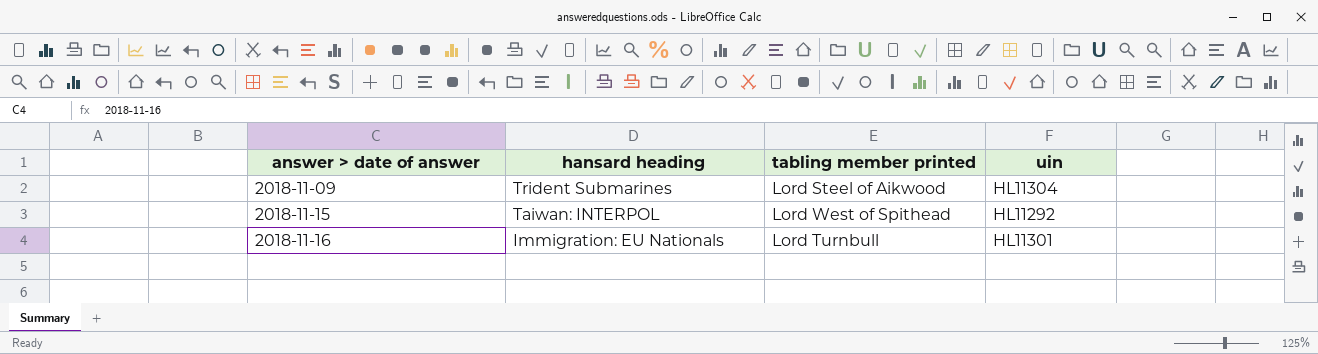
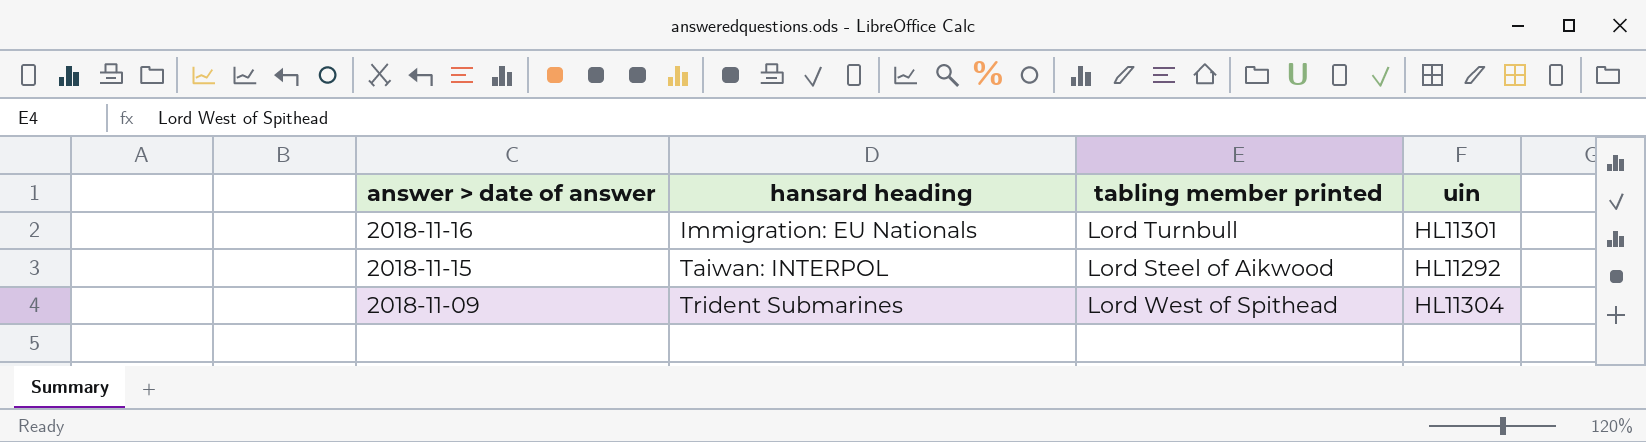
row order: answer > date of answer ascending -> answer > date of answer descending
2018-11-15 | tabling member printed: Lord West of Spithead -> Lord Steel of Aikwood
2018-11-09 | tabling member printed: Lord Steel of Aikwood -> Lord West of Spithead

